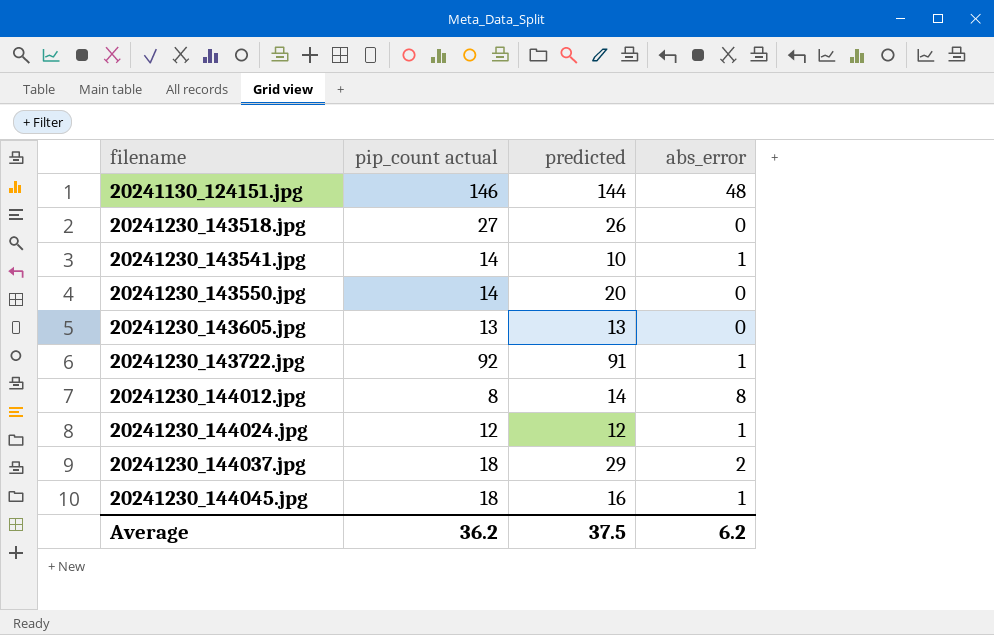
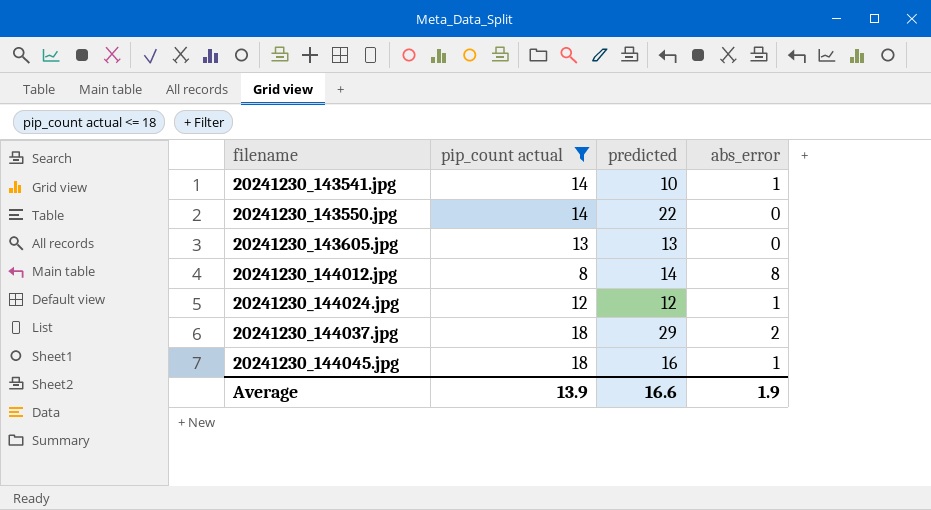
filter: none -> pip_count actual <= 18
20241230_143550.jpg | predicted: 20 -> 22
Average | pip_count actual: 36.2 -> 13.9
Average | predicted: 37.5 -> 16.6
Average | abs_error: 6.2 -> 1.9

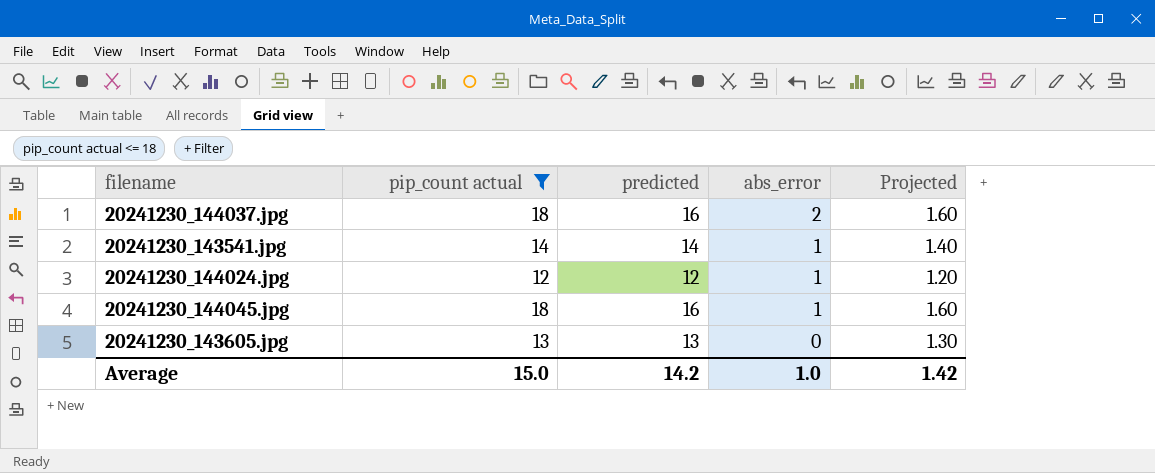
row order: filename ascending -> abs_error descending
column Projected | formula: none -> [predicted] * 0.1
row 20241230_143550.jpg: 14 | 22 | 0 -> none
row 20241230_144012.jpg: 8 | 14 | 8 -> none
20241230_144037.jpg | predicted: 29 -> 16
20241230_143541.jpg | predicted: 10 -> 14
Average | pip_count actual: 13.9 -> 15.0
Average | predicted: 16.6 -> 14.2
Average | abs_error: 1.9 -> 1.0

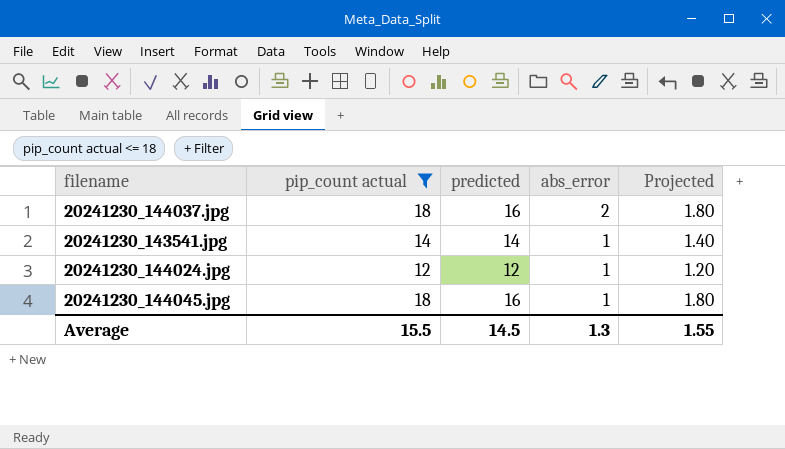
column Projected | formula: [predicted] * 0.1 -> [pip_count actual] * 0.1
row 20241230_143605.jpg: 13 | 13 | 0 | 1.30 -> none
Average | pip_count actual: 15.0 -> 15.5
Average | predicted: 14.2 -> 14.5
Average | abs_error: 1.0 -> 1.3
Average | Projected: 1.42 -> 1.55

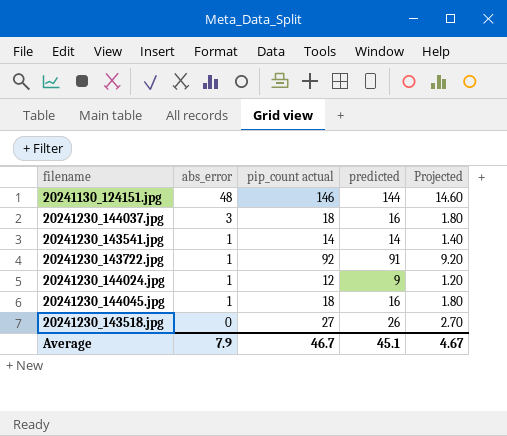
filter: pip_count actual <= 18 -> none
column abs_error | position: 4 -> 2
20241230_144037.jpg | abs_error: 2 -> 3
20241230_144024.jpg | predicted: 12 -> 9
Average | abs_error: 1.3 -> 7.9
Average | pip_count actual: 15.5 -> 46.7
Average | predicted: 14.5 -> 45.1
Average | Projected: 1.55 -> 4.67

